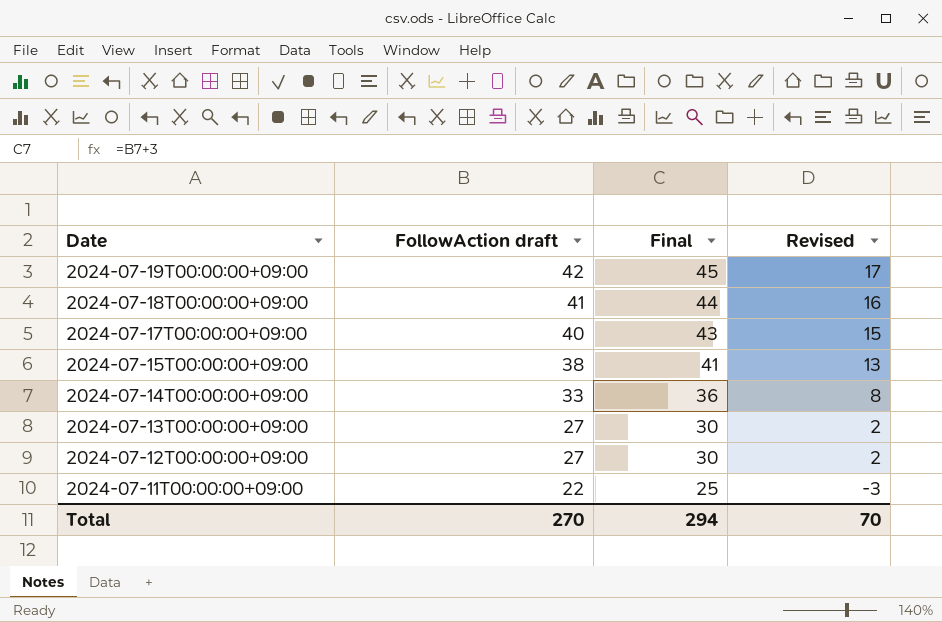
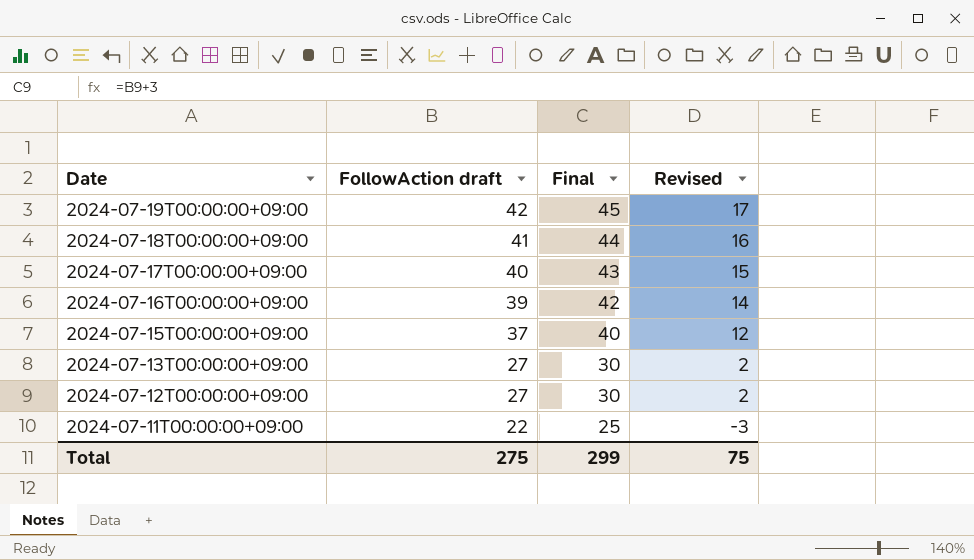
row 2024-07-14T00:00:00+09:00: 33 | 36 | 8 -> none
row 2024-07-16T00:00:00+09:00: none -> 39 | 42 | 14
2024-07-15T00:00:00+09:00 | FollowAction draft: 38 -> 37
2024-07-15T00:00:00+09:00 | Final: 41 -> 40
2024-07-15T00:00:00+09:00 | Revised: 13 -> 12
Total | FollowAction draft: 270 -> 275
Total | Final: 294 -> 299
Total | Revised: 70 -> 75

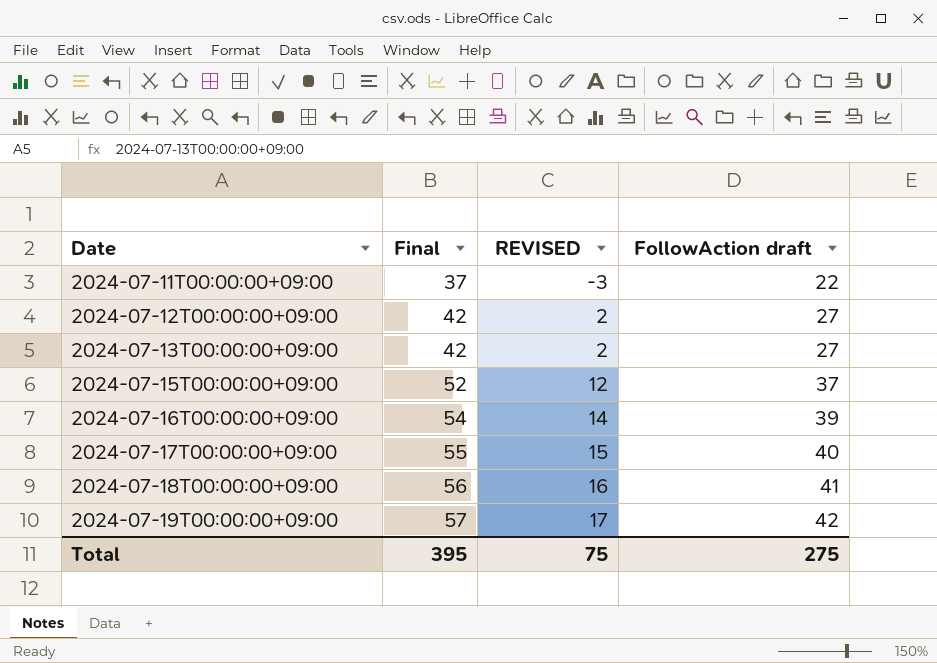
row order: Date descending -> Date ascending
column Final | formula: [FollowAction draft] + 3 -> [FollowAction draft] + 15
column name: Revised -> REVISED
column FollowAction draft | position: 2 -> 4
Total | Final: 299 -> 395

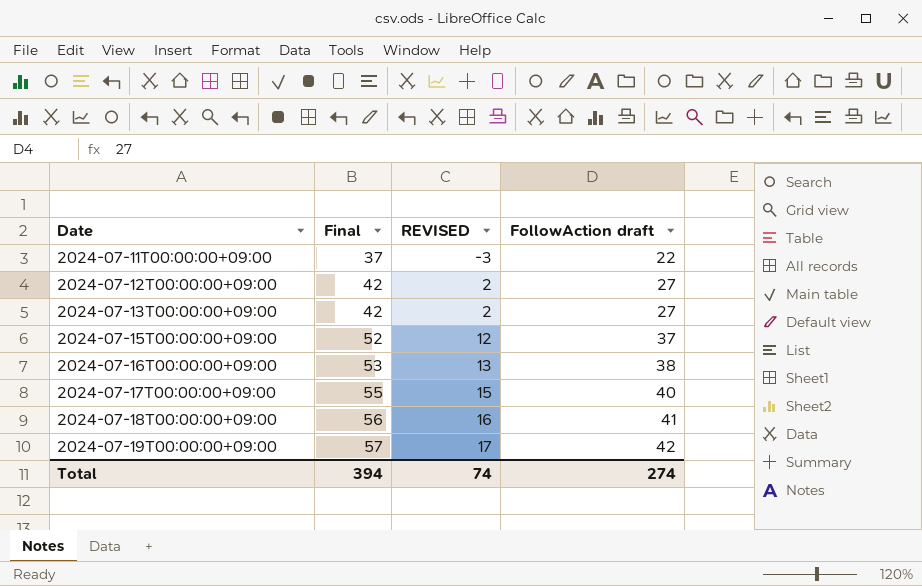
2024-07-16T00:00:00+09:00 | Final: 54 -> 53
2024-07-16T00:00:00+09:00 | REVISED: 14 -> 13
2024-07-16T00:00:00+09:00 | FollowAction draft: 39 -> 38
Total | Final: 395 -> 394
Total | REVISED: 75 -> 74
Total | FollowAction draft: 275 -> 274

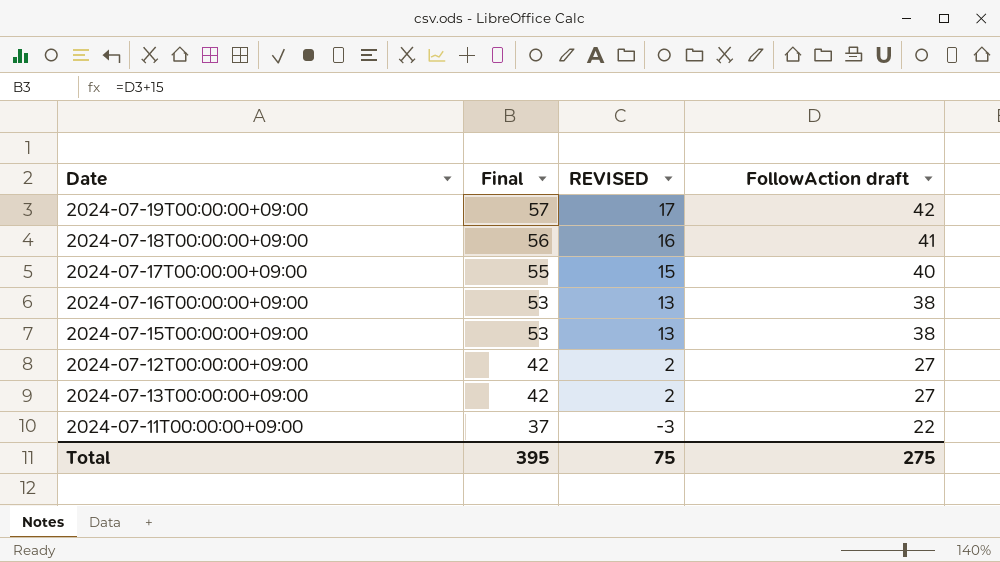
row order: Date ascending -> Final descending
2024-07-15T00:00:00+09:00 | Final: 52 -> 53
2024-07-15T00:00:00+09:00 | REVISED: 12 -> 13
2024-07-15T00:00:00+09:00 | FollowAction draft: 37 -> 38
Total | Final: 394 -> 395
Total | REVISED: 74 -> 75
Total | FollowAction draft: 274 -> 275

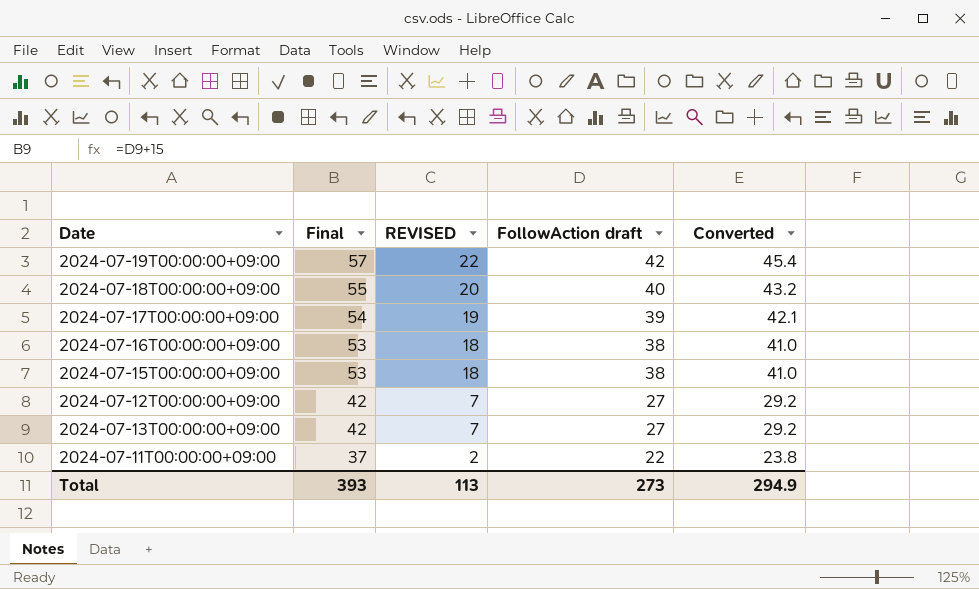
column REVISED | formula: [FollowAction draft] - 25 -> [FollowAction draft] - 20
column Converted | formula: none -> [FollowAction draft] * 1.08
2024-07-18T00:00:00+09:00 | Final: 56 -> 55
2024-07-18T00:00:00+09:00 | FollowAction draft: 41 -> 40
2024-07-17T00:00:00+09:00 | Final: 55 -> 54
2024-07-17T00:00:00+09:00 | FollowAction draft: 40 -> 39
Total | Final: 395 -> 393
Total | REVISED: 75 -> 113
Total | FollowAction draft: 275 -> 273

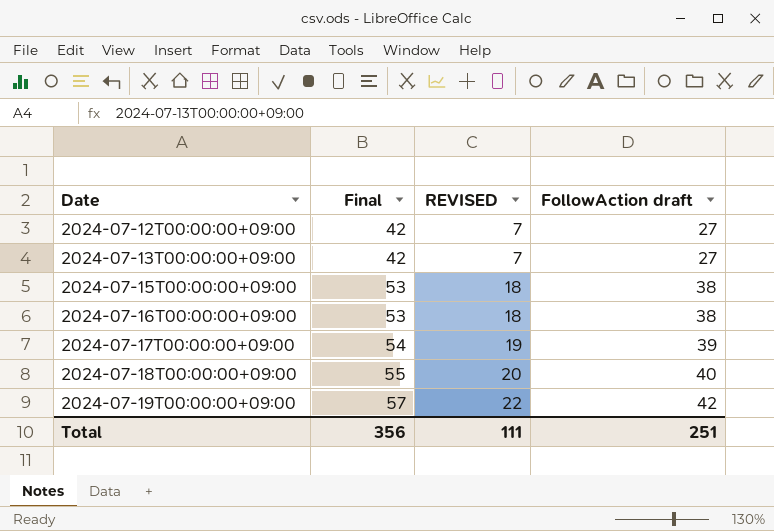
row order: Final descending -> Date ascending
column Converted | formula: [FollowAction draft] * 1.08 -> none
row 2024-07-11T00:00:00+09:00: 37 | 2 | 22 | 23.8 -> none
Total | Final: 393 -> 356
Total | REVISED: 113 -> 111
Total | FollowAction draft: 273 -> 251

